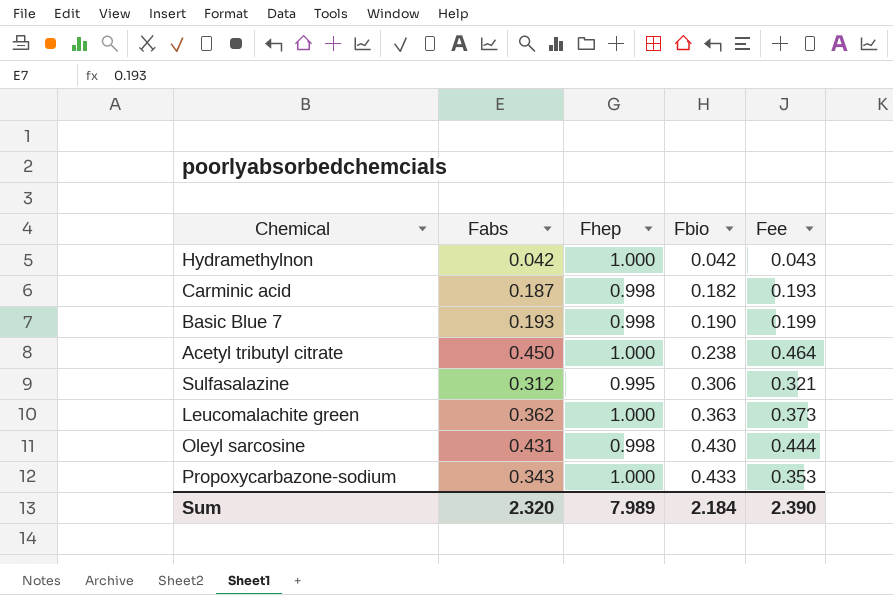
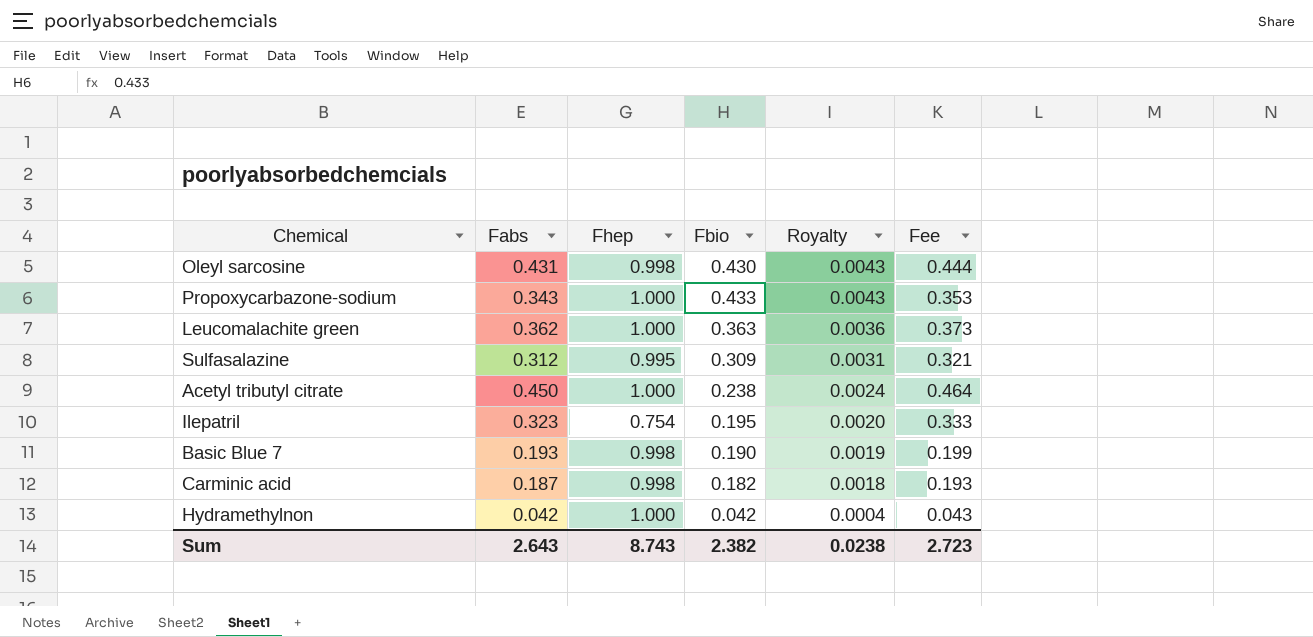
row order: Fbio ascending -> Royalty descending
column Royalty | formula: none -> [Fbio] * 0.01
Sulfasalazine | Fbio: 0.306 -> 0.309
row Ilepatril: none -> 0.323 | 0.754 | 0.195 | 0.0020 | 0.333
Sum | Fabs: 2.320 -> 2.643
Sum | Fhep: 7.989 -> 8.743
Sum | Fbio: 2.184 -> 2.382
Sum | Fee: 2.390 -> 2.723

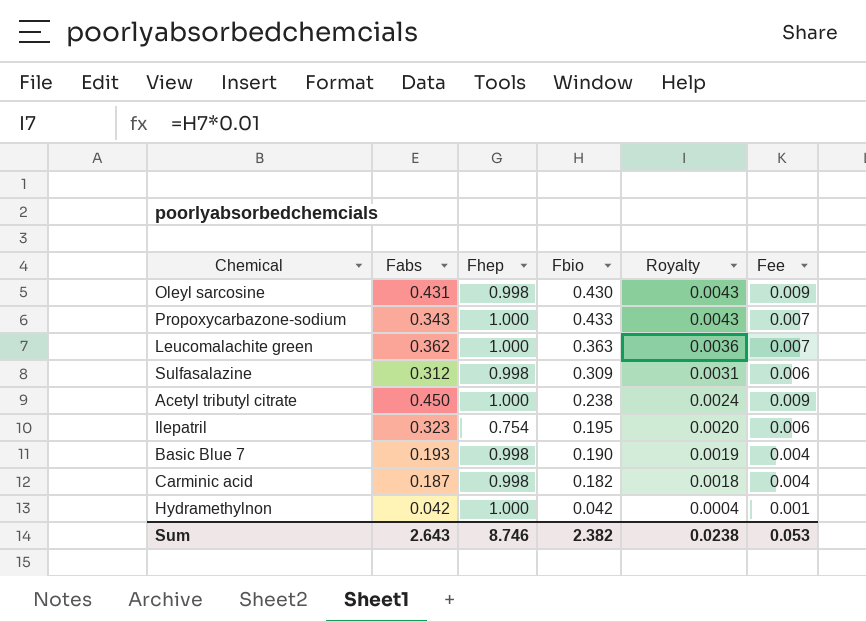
column Fee | formula: [Fabs] * 1.03 -> [Fabs] * 0.02
Sulfasalazine | Fhep: 0.995 -> 0.998
Sum | Fhep: 8.743 -> 8.746
Sum | Fee: 2.723 -> 0.053

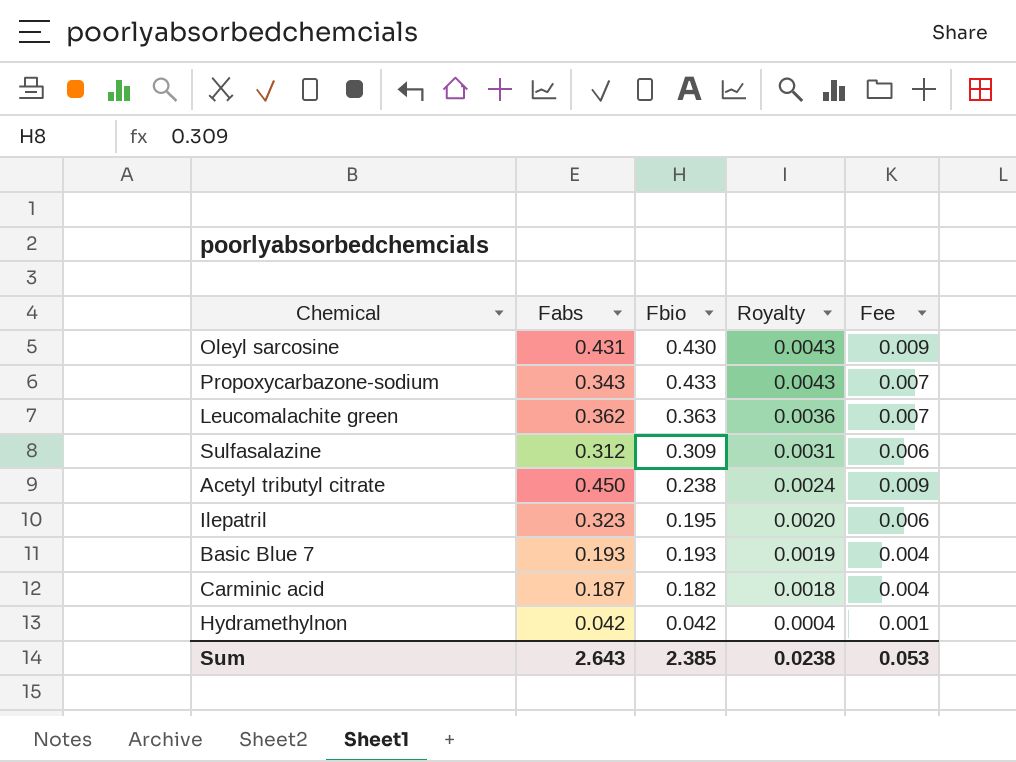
column Fhep | position: 3 -> none
Basic Blue 7 | Fbio: 0.190 -> 0.193
Sum | Fbio: 2.382 -> 2.385

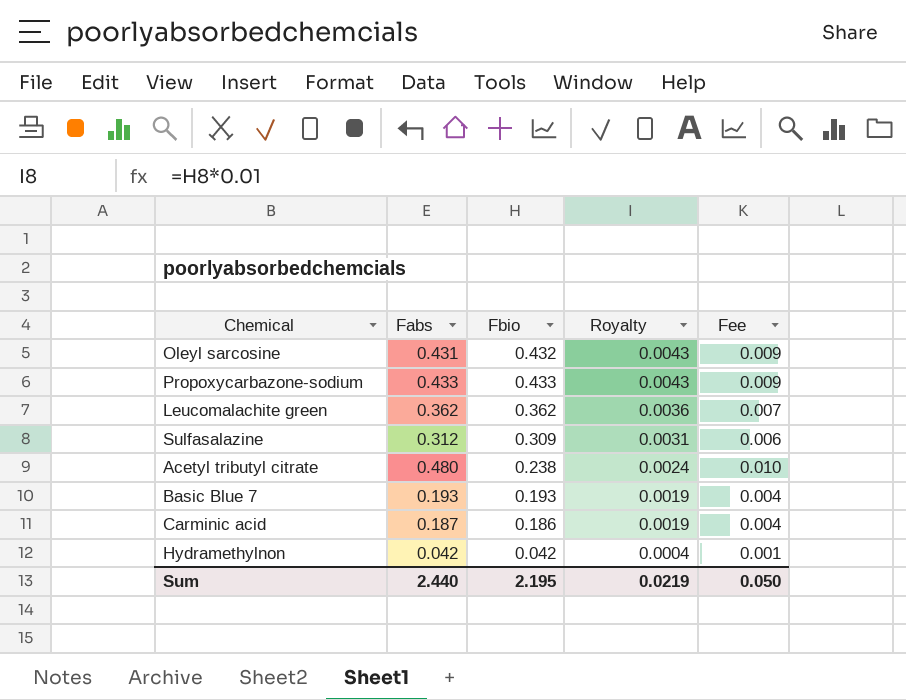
row Ilepatril: 0.323 | 0.195 | 0.0020 | 0.006 -> none
Oleyl sarcosine | Fbio: 0.430 -> 0.432
Propoxycarbazone-sodium | Fabs: 0.343 -> 0.433
Propoxycarbazone-sodium | Fee: 0.007 -> 0.009
Leucomalachite green | Fbio: 0.363 -> 0.362
Acetyl tributyl citrate | Fabs: 0.450 -> 0.480
Acetyl tributyl citrate | Fee: 0.009 -> 0.010
Carminic acid | Fbio: 0.182 -> 0.186
Carminic acid | Royalty: 0.0018 -> 0.0019
Sum | Fabs: 2.643 -> 2.440
Sum | Fbio: 2.385 -> 2.195
Sum | Royalty: 0.0238 -> 0.0219
Sum | Fee: 0.053 -> 0.050

